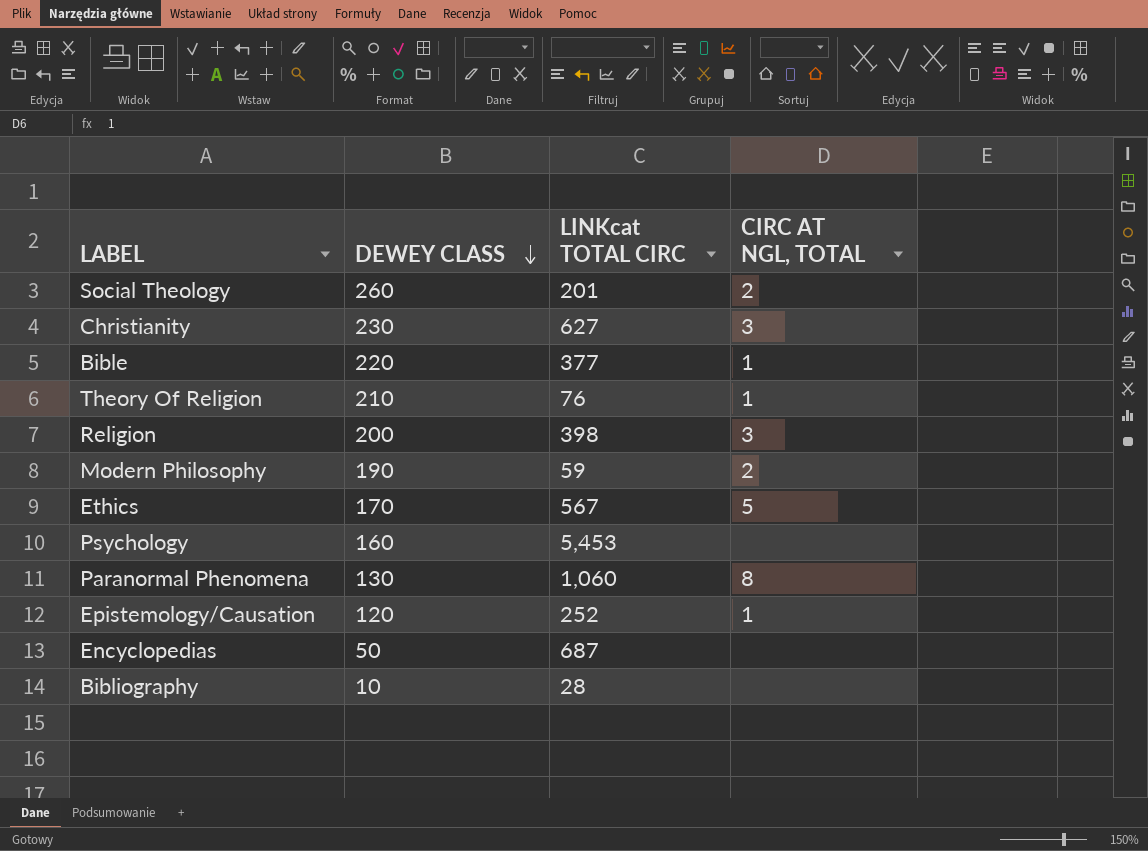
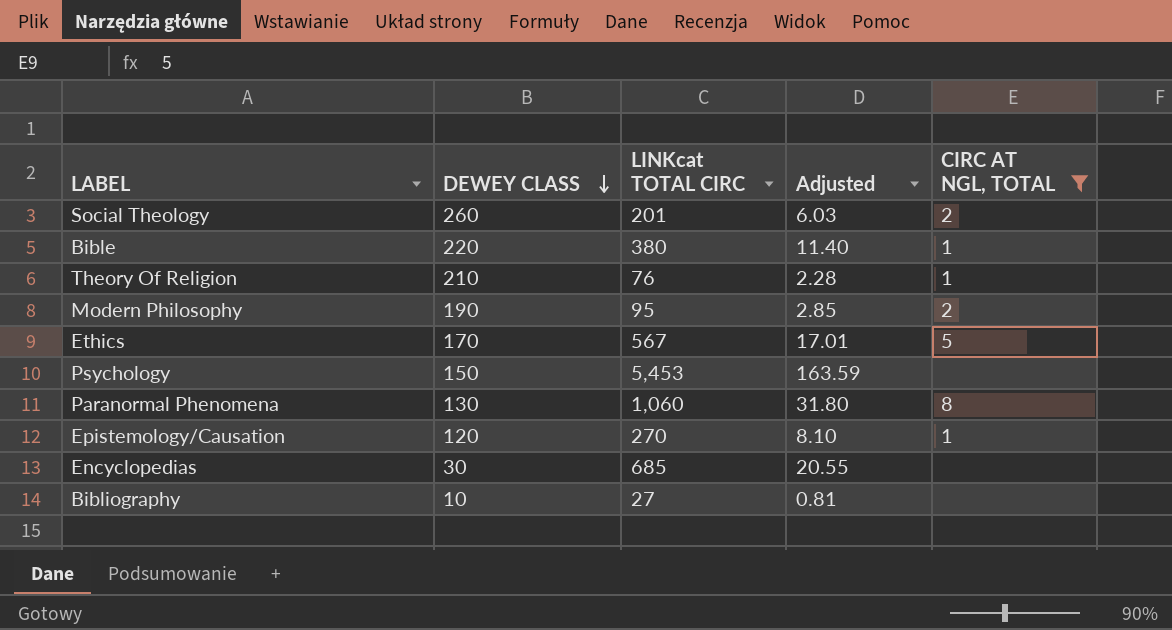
filter: none -> CIRC AT NGL, TOTAL != 3
column Adjusted | formula: none -> [LINKcat TOTAL CIRC] * 0.03
Bible | LINKcat TOTAL CIRC: 377 -> 380
Modern Philosophy | LINKcat TOTAL CIRC: 59 -> 95
Psychology | DEWEY CLASS: 160 -> 150
Epistemology/Causation | LINKcat TOTAL CIRC: 252 -> 270
Encyclopedias | DEWEY CLASS: 50 -> 30
Encyclopedias | LINKcat TOTAL CIRC: 687 -> 685
Bibliography | LINKcat TOTAL CIRC: 28 -> 27

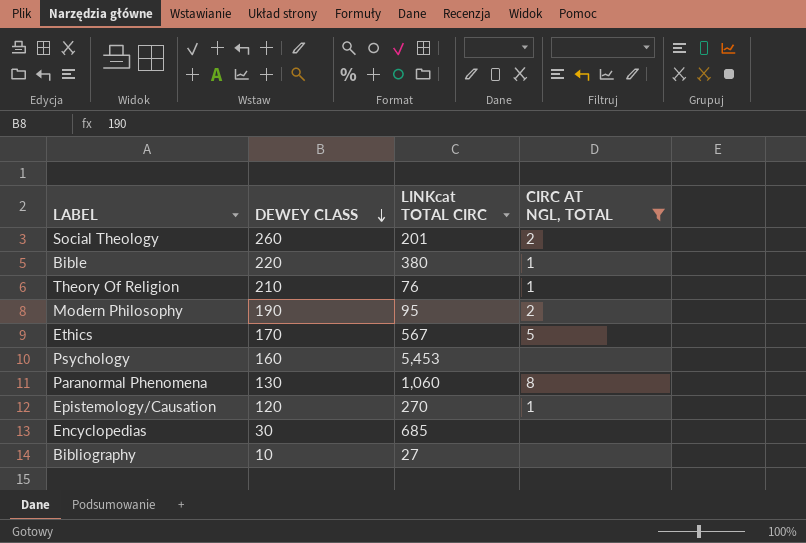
column Adjusted | formula: [LINKcat TOTAL CIRC] * 0.03 -> none
Psychology | DEWEY CLASS: 150 -> 160

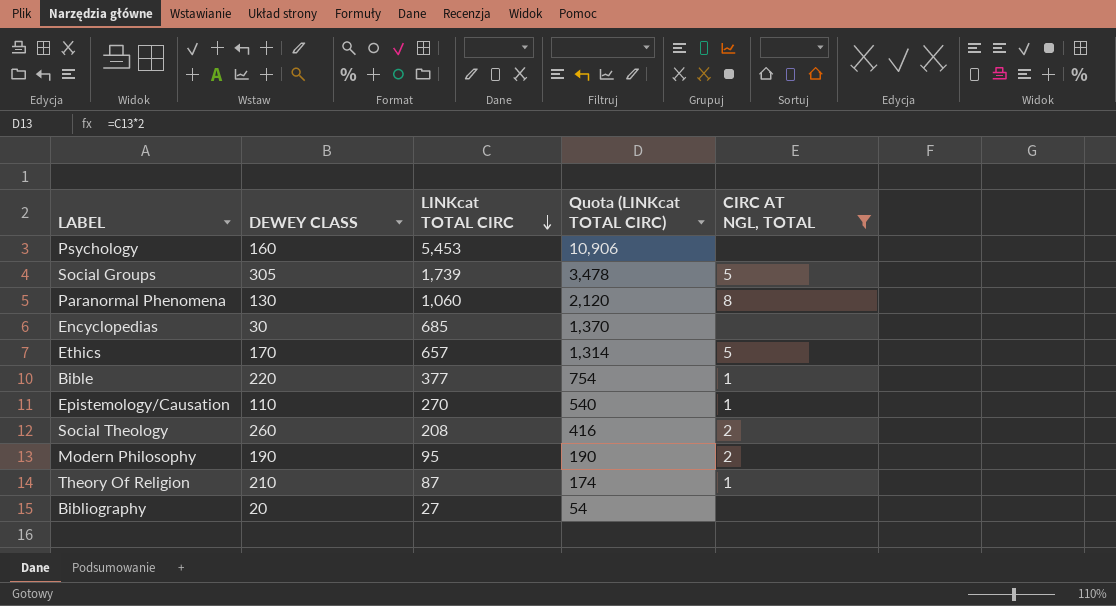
row order: DEWEY CLASS descending -> LINKcat TOTAL CIRC descending
column Quota (LINKcat TOTAL CIRC) | formula: none -> [LINKcat TOTAL CIRC] * 2
row Social Groups: none -> 305 | 1,739 | 3,478 | 5
Ethics | LINKcat TOTAL CIRC: 567 -> 657
Bible | LINKcat TOTAL CIRC: 380 -> 377
Epistemology/Causation | DEWEY CLASS: 120 -> 110
Social Theology | LINKcat TOTAL CIRC: 201 -> 208
Theory Of Religion | LINKcat TOTAL CIRC: 76 -> 87
Bibliography | DEWEY CLASS: 10 -> 20

